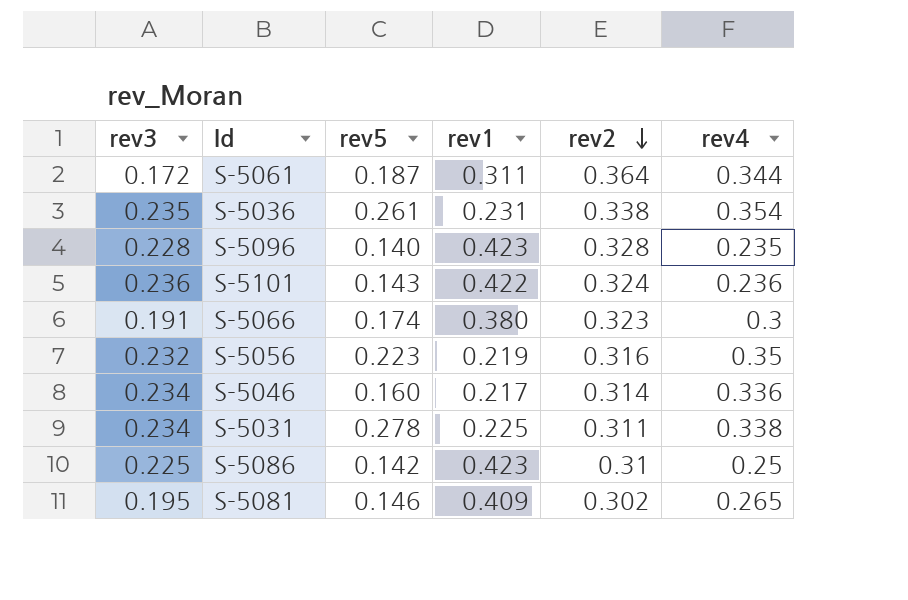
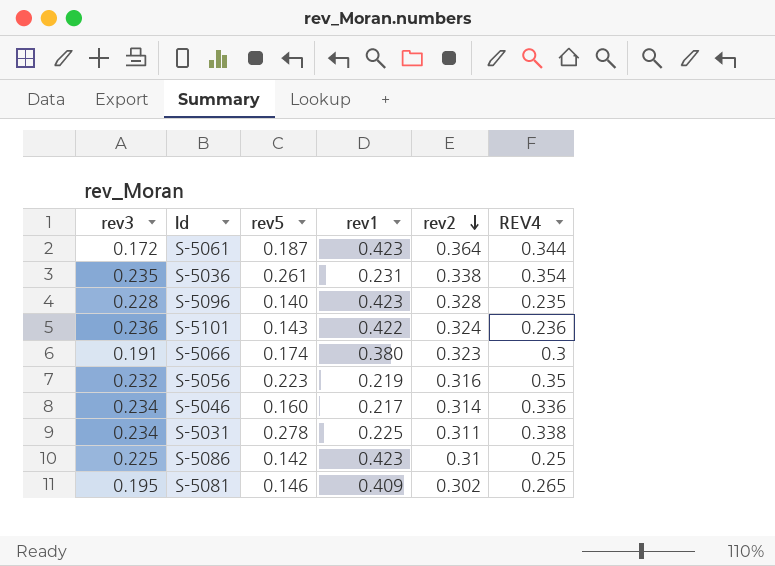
column name: rev4 -> REV4
S-5061 | rev1: 0.311 -> 0.423

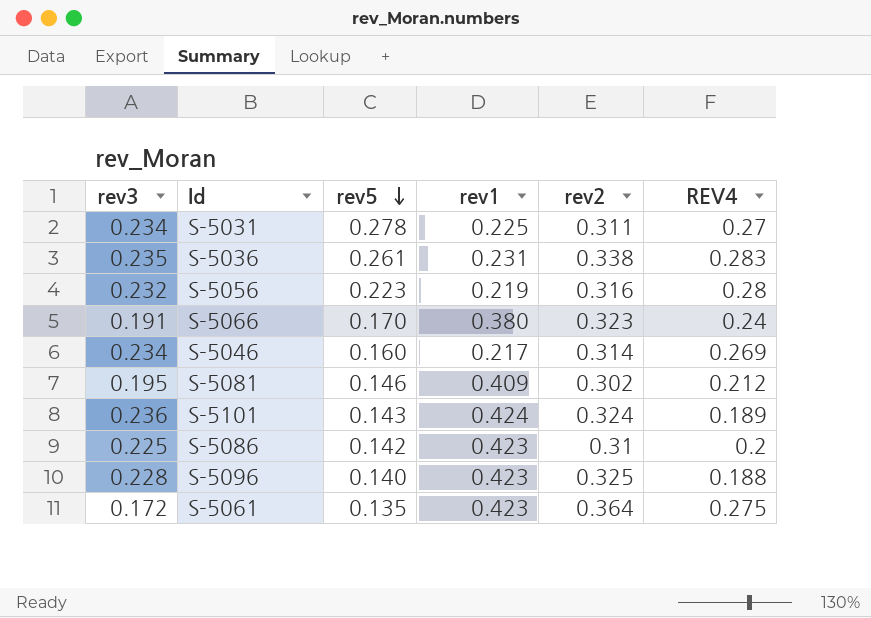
row order: rev2 descending -> rev5 descending
S-5031 | REV4: 0.338 -> 0.27
S-5036 | REV4: 0.354 -> 0.283
S-5056 | REV4: 0.35 -> 0.28
S-5066 | rev5: 0.174 -> 0.170
S-5066 | REV4: 0.3 -> 0.24
S-5046 | REV4: 0.336 -> 0.269
S-5081 | REV4: 0.265 -> 0.212
S-5101 | rev1: 0.422 -> 0.424
S-5101 | REV4: 0.236 -> 0.189
S-5086 | REV4: 0.25 -> 0.2
S-5096 | rev2: 0.328 -> 0.325
S-5096 | REV4: 0.235 -> 0.188
S-5061 | rev5: 0.187 -> 0.135
S-5061 | REV4: 0.344 -> 0.275

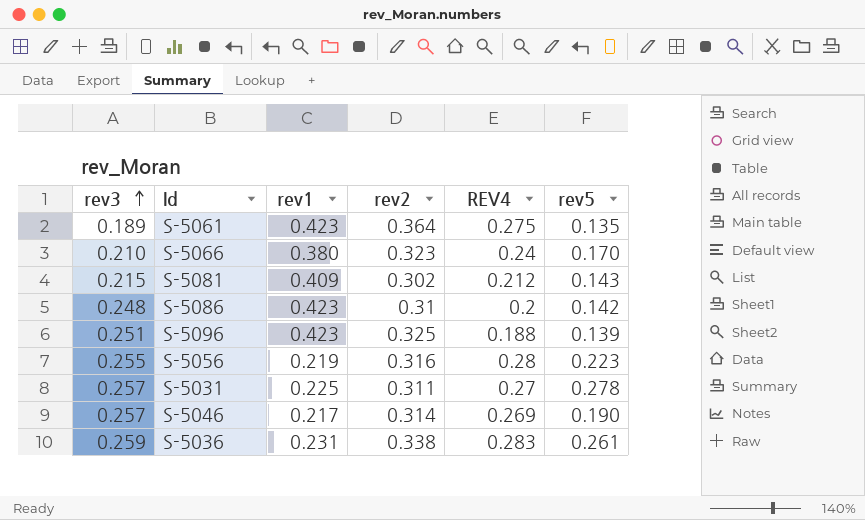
row order: rev5 descending -> rev3 ascending
column rev5 | position: 3 -> 6
row S-5101: 0.236 | 0.143 | 0.424 | 0.324 | 0.189 -> none
S-5061 | rev3: 0.172 -> 0.189
S-5066 | rev3: 0.191 -> 0.210
S-5081 | rev3: 0.195 -> 0.215
S-5081 | rev5: 0.146 -> 0.143
S-5086 | rev3: 0.225 -> 0.248
S-5096 | rev3: 0.228 -> 0.251
S-5096 | rev5: 0.140 -> 0.139
S-5056 | rev3: 0.232 -> 0.255
S-5031 | rev3: 0.234 -> 0.257
S-5046 | rev3: 0.234 -> 0.257
S-5046 | rev5: 0.160 -> 0.190
S-5036 | rev3: 0.235 -> 0.259

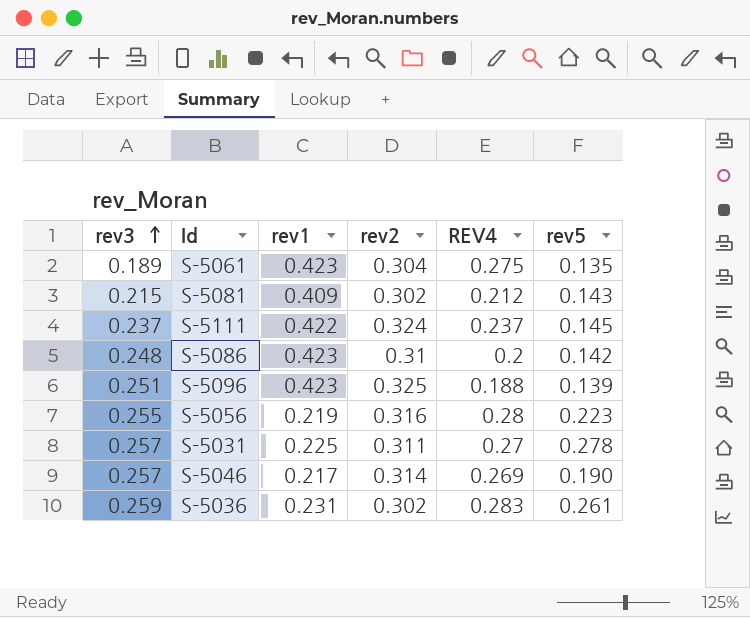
row S-5066: 0.210 | 0.380 | 0.323 | 0.24 | 0.170 -> none
S-5061 | rev2: 0.364 -> 0.304
row S-5111: none -> 0.237 | 0.422 | 0.324 | 0.237 | 0.145
S-5036 | rev2: 0.338 -> 0.302

